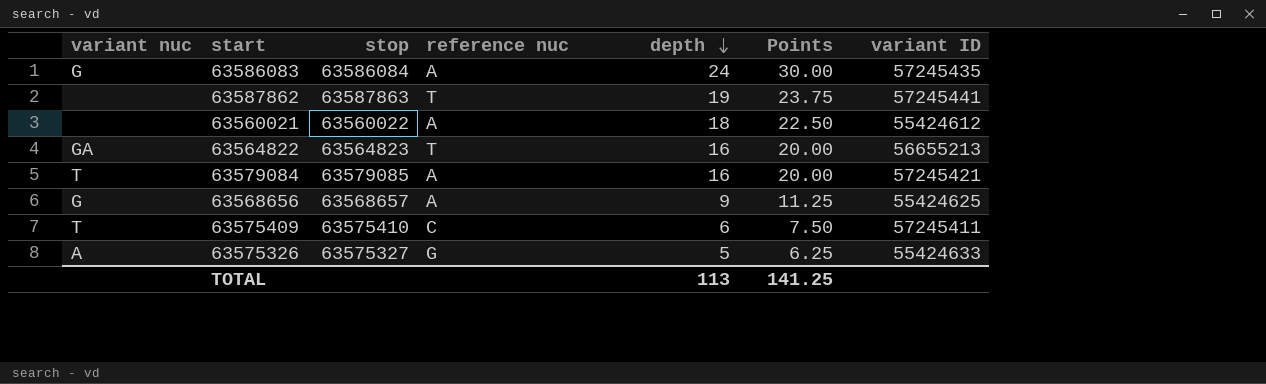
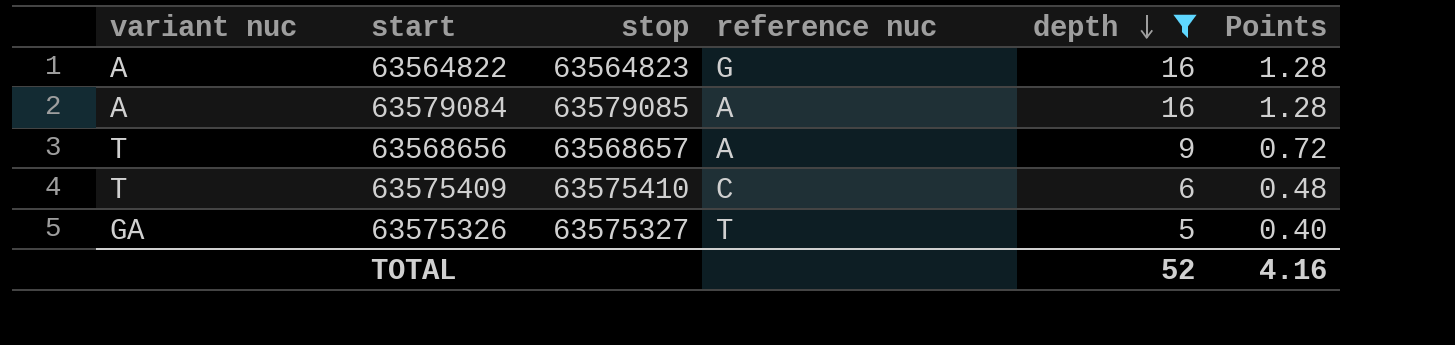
filter: none -> depth <= 16
column variant ID | position: 7 -> none
column Points | formula: [depth] * 1.25 -> [depth] * 0.08
63564822 | variant nuc: GA -> A
63564822 | reference nuc: T -> G
63579084 | variant nuc: T -> A
63568656 | variant nuc: G -> T
63575326 | variant nuc: A -> GA
63575326 | reference nuc: G -> T
TOTAL | depth: 113 -> 52
TOTAL | Points: 141.25 -> 4.16

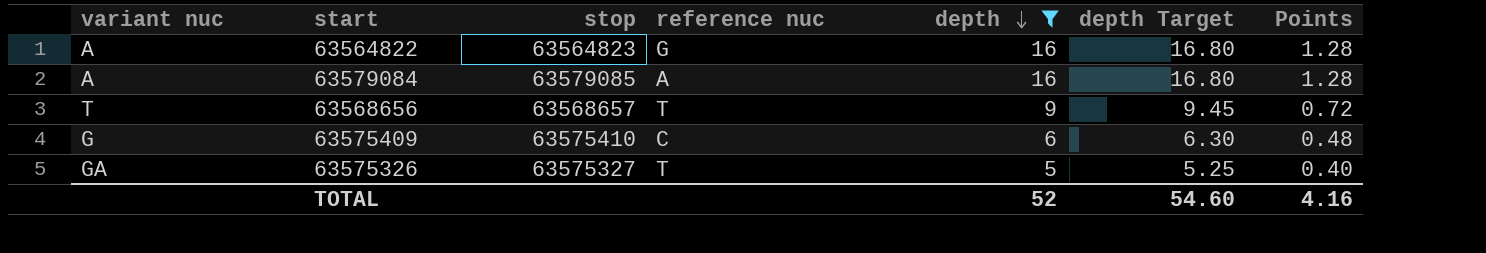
column depth Target | formula: none -> [depth] * 1.05
63568656 | reference nuc: A -> T
63575409 | variant nuc: T -> G

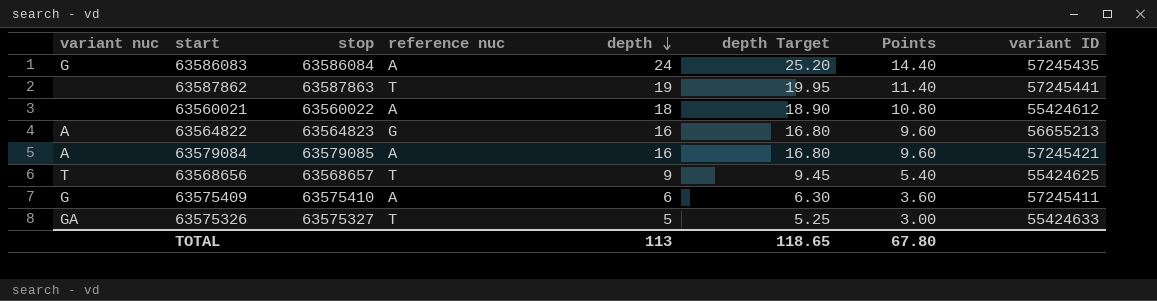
filter: depth <= 16 -> none
column Points | formula: [depth] * 0.08 -> [depth] * 0.6
column variant ID | position: none -> 8
63575409 | reference nuc: C -> A
TOTAL | depth: 52 -> 113
TOTAL | depth Target: 54.60 -> 118.65
TOTAL | Points: 4.16 -> 67.80

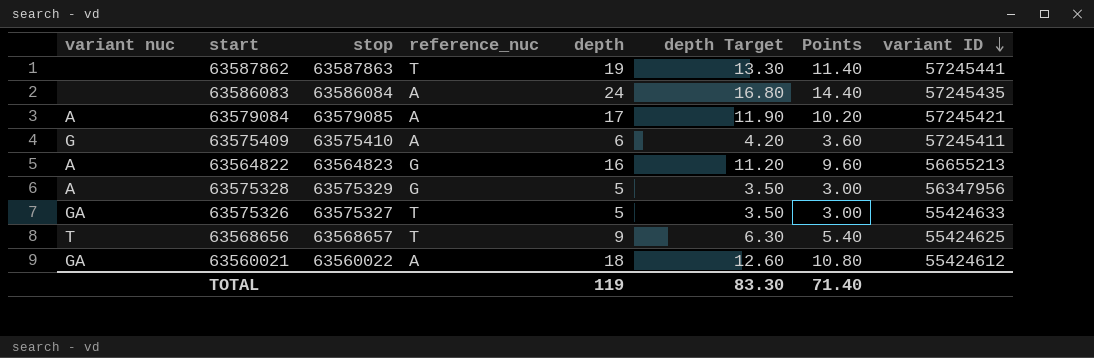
row order: depth descending -> variant ID descending
column name: reference nuc -> reference_nuc
column depth Target | formula: [depth] * 1.05 -> [depth] * 0.7
63586083 | variant nuc: G -> none
63579084 | depth: 16 -> 17
63579084 | Points: 9.60 -> 10.20
row 63575328: none -> A | 63575329 | G | 5 | 3.50 | 3.00 | 56347956
63560021 | variant nuc: none -> GA
TOTAL | depth: 113 -> 119
TOTAL | depth Target: 118.65 -> 83.30
TOTAL | Points: 67.80 -> 71.40

